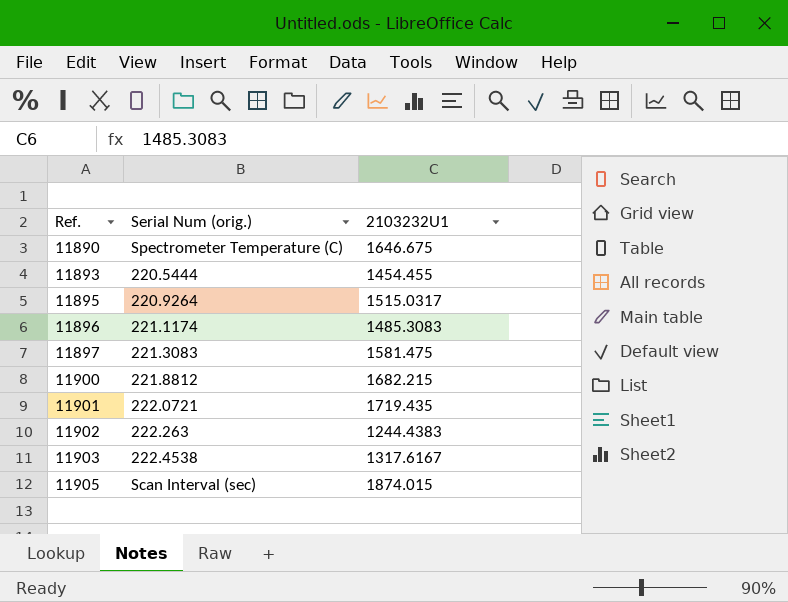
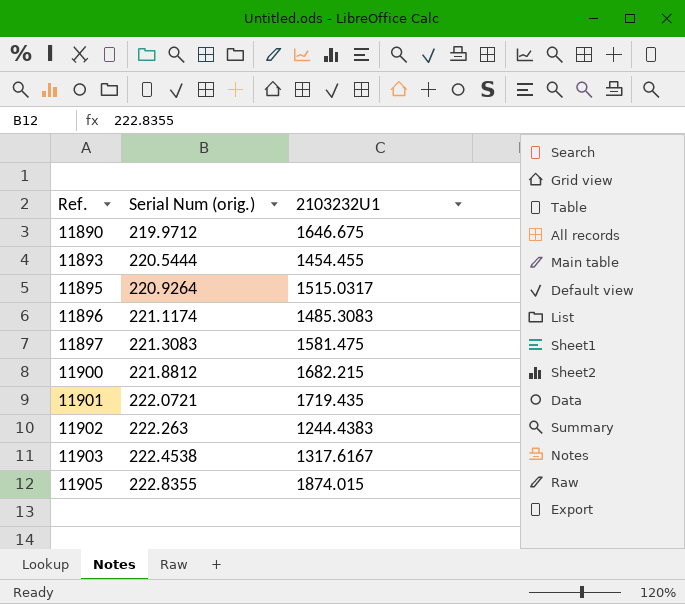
11890 | Serial Num (orig.): Spectrometer Temperature (C) -> 219.9712
11905 | Serial Num (orig.): Scan Interval (sec) -> 222.8355

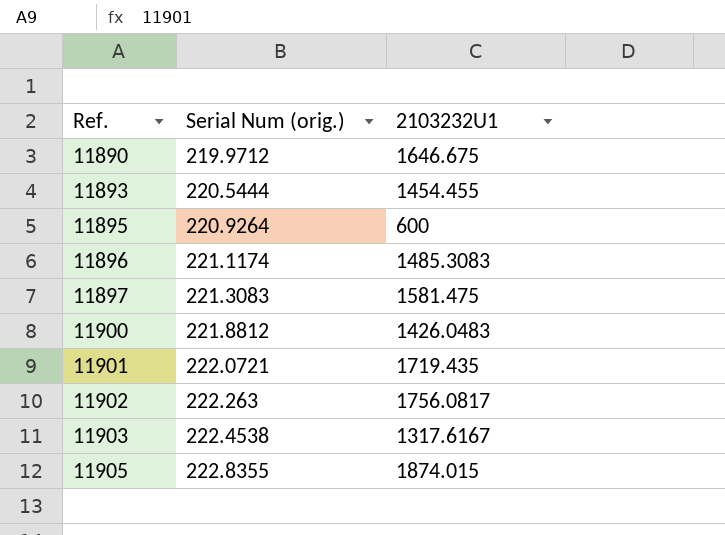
11895 | 2103232U1: 1515.0317 -> 600
11900 | 2103232U1: 1682.215 -> 1426.0483
11902 | 2103232U1: 1244.4383 -> 1756.0817

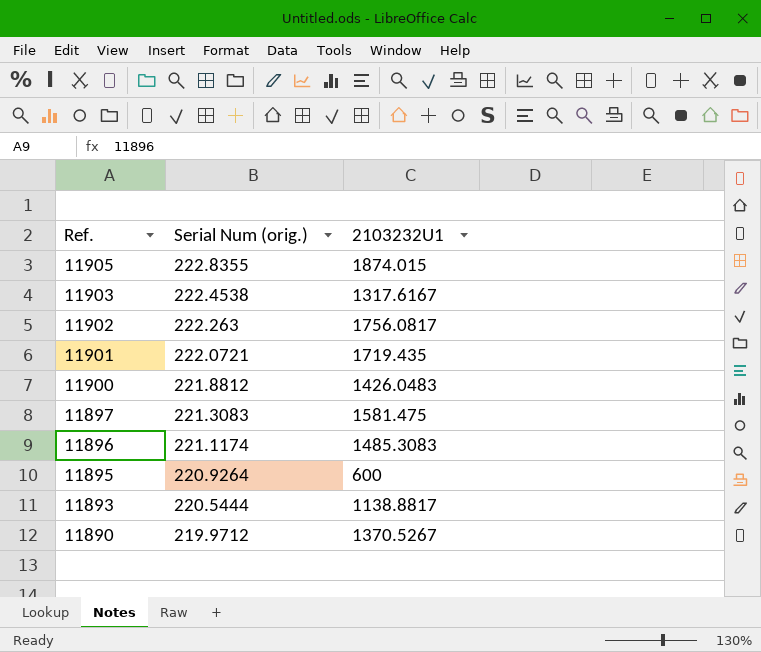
row order: Ref. ascending -> Ref. descending
11893 | 2103232U1: 1454.455 -> 1138.8817
11890 | 2103232U1: 1646.675 -> 1370.5267

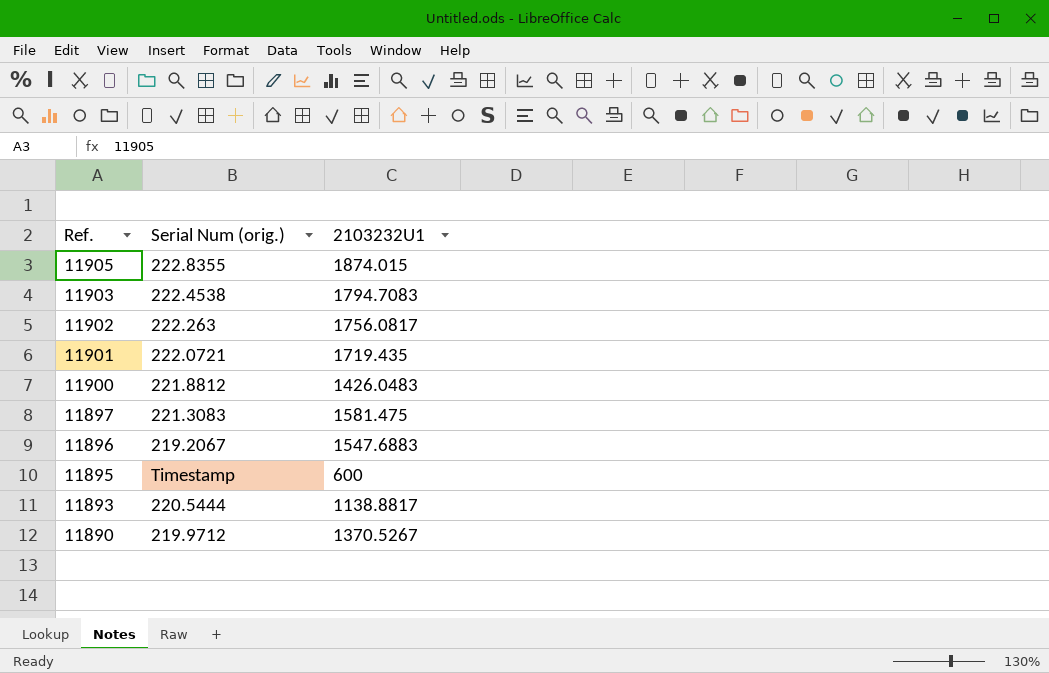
11903 | 2103232U1: 1317.6167 -> 1794.7083
11896 | Serial Num (orig.): 221.1174 -> 219.2067
11896 | 2103232U1: 1485.3083 -> 1547.6883
11895 | Serial Num (orig.): 220.9264 -> Timestamp

